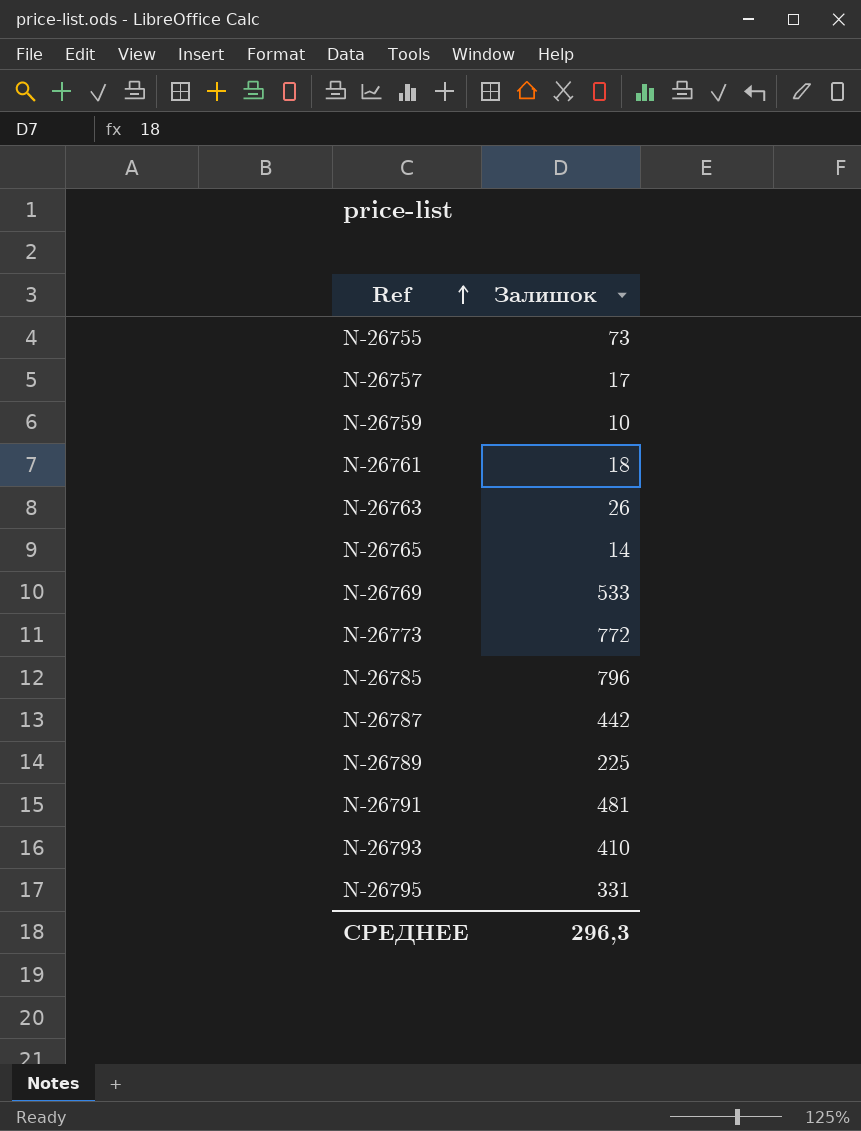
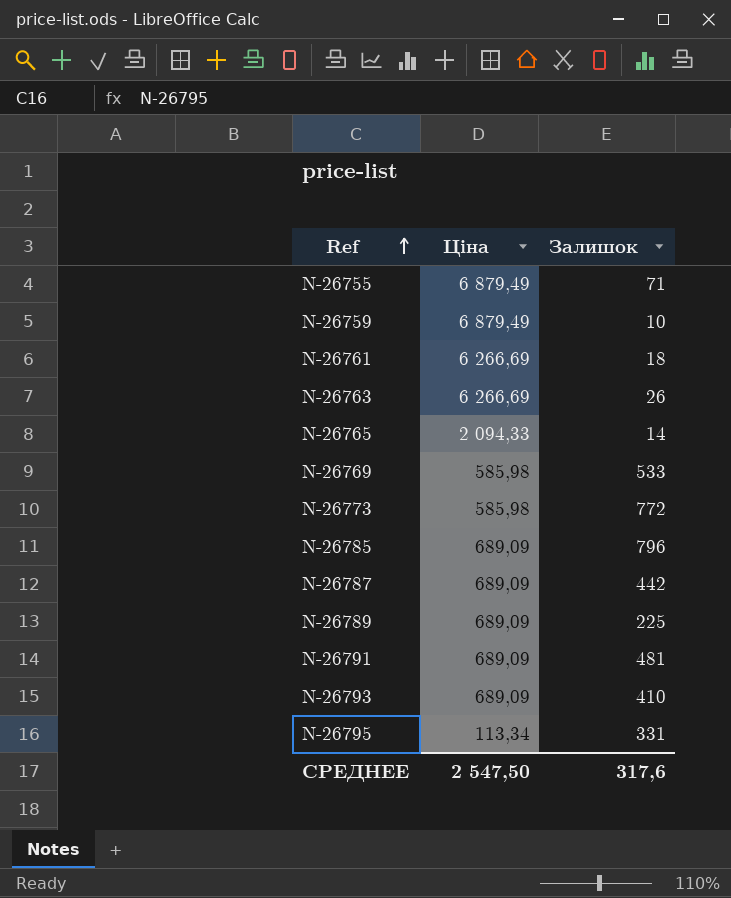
column Ціна | position: none -> 2
row N-26757: 17 -> none
N-26755 | Залишок: 73 -> 71
СРЕДНЕЕ | Залишок: 296,3 -> 317,6

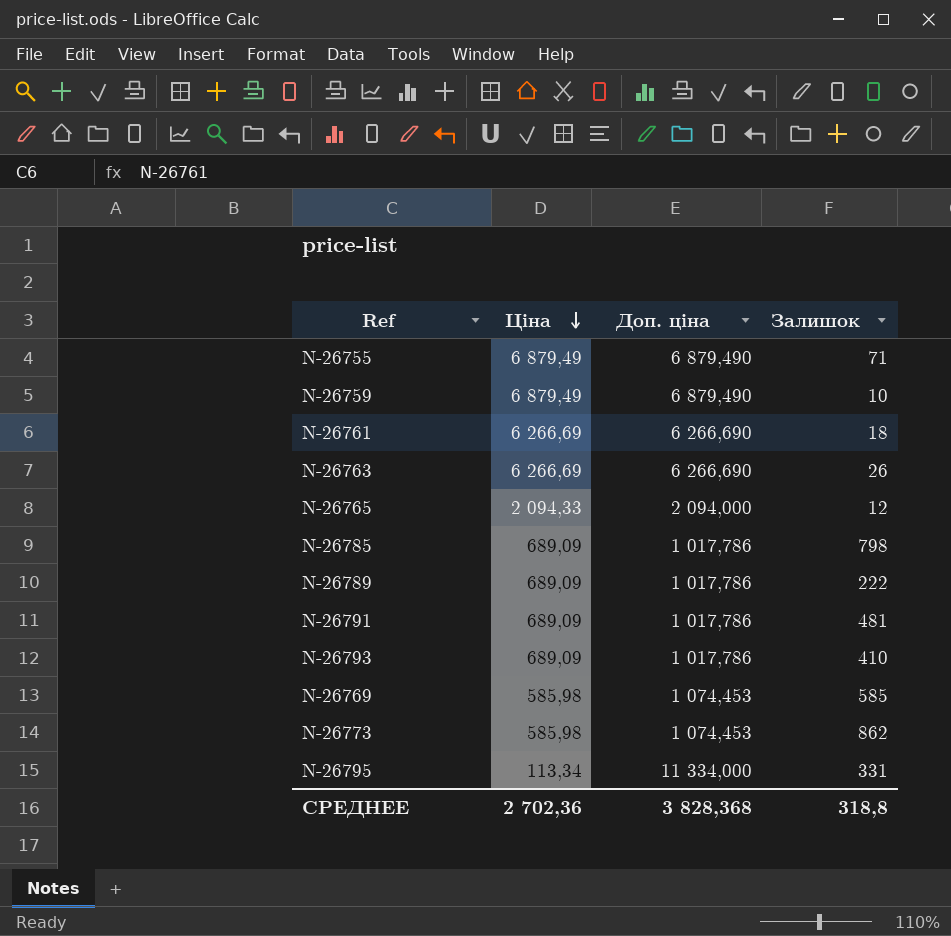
row order: Ref ascending -> Ціна descending
column Доп. ціна | position: none -> 3
row N-26787: 689,09 | 442 -> none
N-26765 | Залишок: 14 -> 12
N-26785 | Залишок: 796 -> 798
N-26789 | Залишок: 225 -> 222
N-26769 | Залишок: 533 -> 585
N-26773 | Залишок: 772 -> 862
СРЕДНЕЕ | Ціна: 2 547,50 -> 2 702,36
СРЕДНЕЕ | Залишок: 317,6 -> 318,8

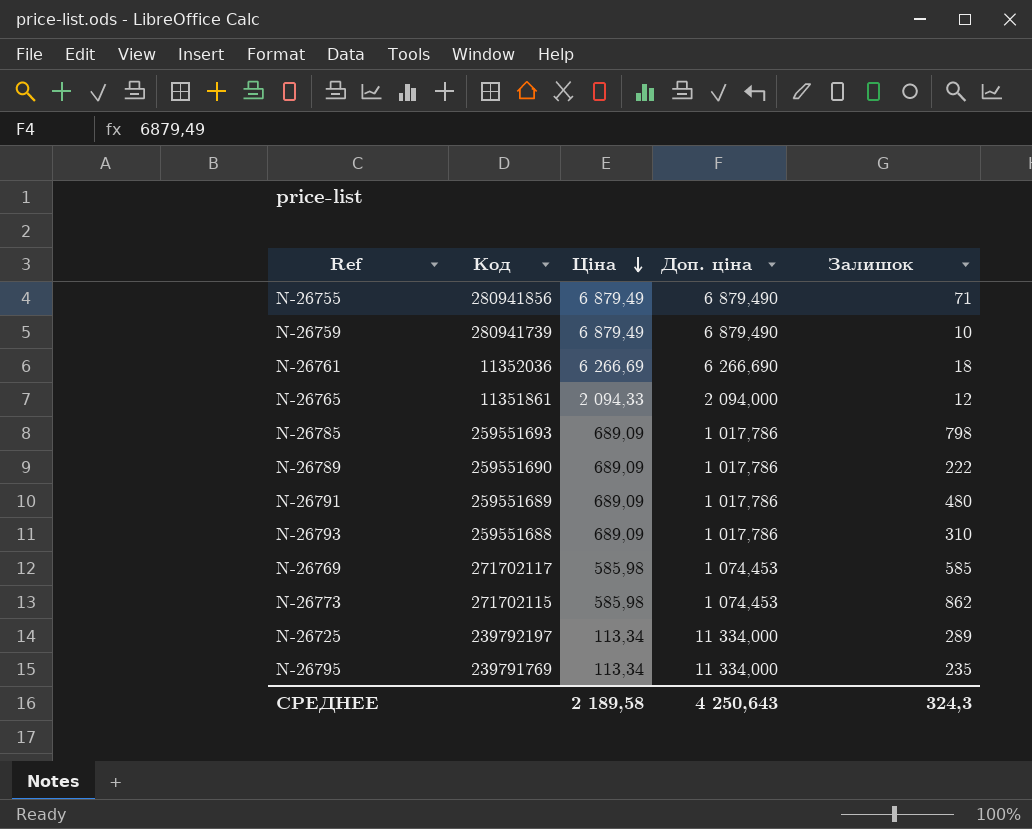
column Код | position: none -> 2
row N-26763: 6 266,69 | 6 266,690 | 26 -> none
N-26791 | Залишок: 481 -> 480
N-26793 | Залишок: 410 -> 310
row N-26725: none -> 239792197 | 113,34 | 11 334,000 | 289
N-26795 | Залишок: 331 -> 235
СРЕДНЕЕ | Ціна: 2 702,36 -> 2 189,58
СРЕДНЕЕ | Доп. ціна: 3 828,368 -> 4 250,643
СРЕДНЕЕ | Залишок: 318,8 -> 324,3

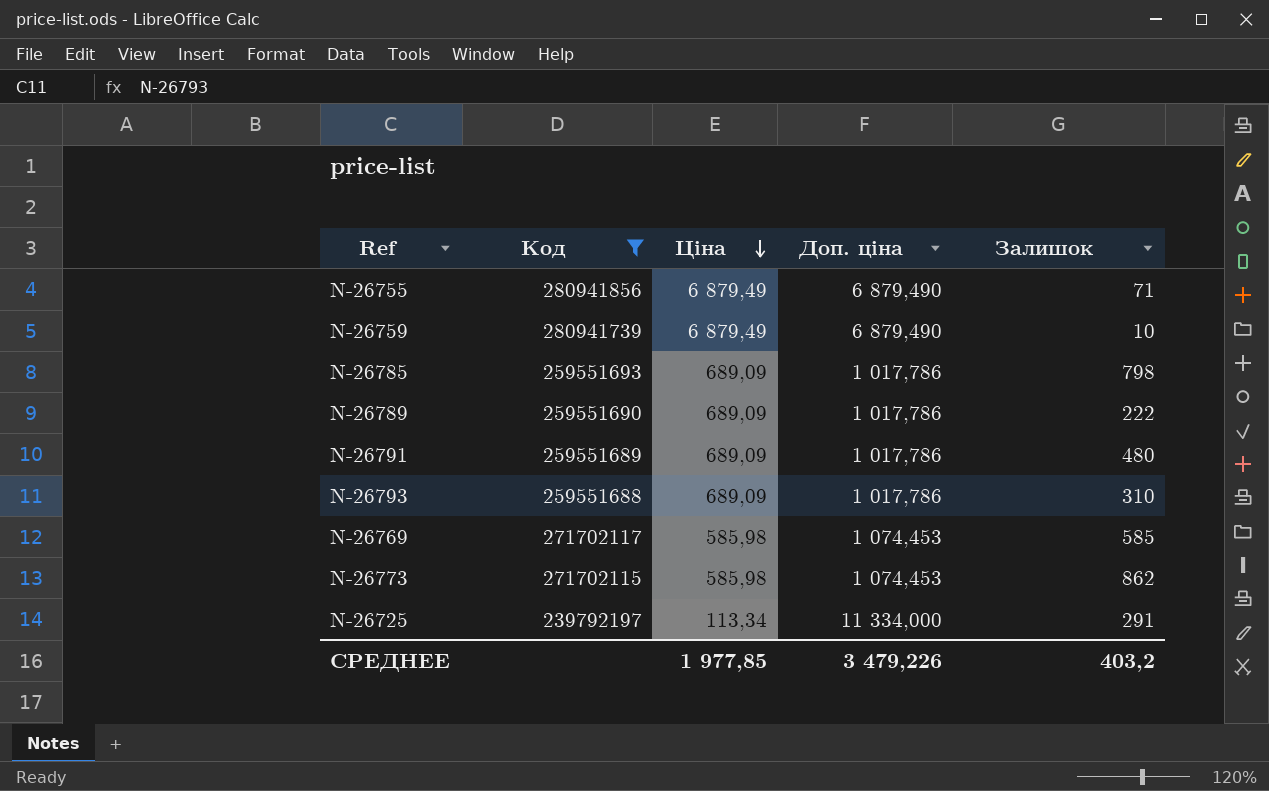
filter: none -> Код >= 239792197
N-26725 | Залишок: 289 -> 291
СРЕДНЕЕ | Ціна: 2 189,58 -> 1 977,85
СРЕДНЕЕ | Доп. ціна: 4 250,643 -> 3 479,226
СРЕДНЕЕ | Залишок: 324,3 -> 403,2

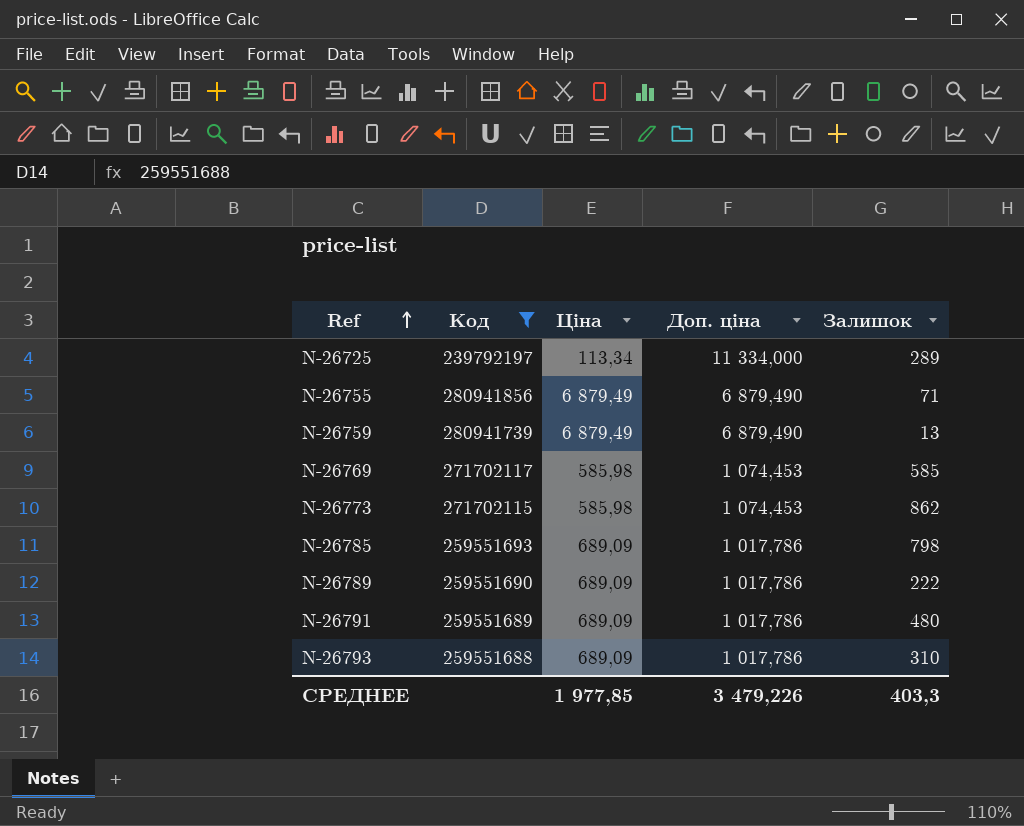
row order: Ціна descending -> Ref ascending
N-26725 | Залишок: 291 -> 289
N-26759 | Залишок: 10 -> 13
СРЕДНЕЕ | Залишок: 403,2 -> 403,3

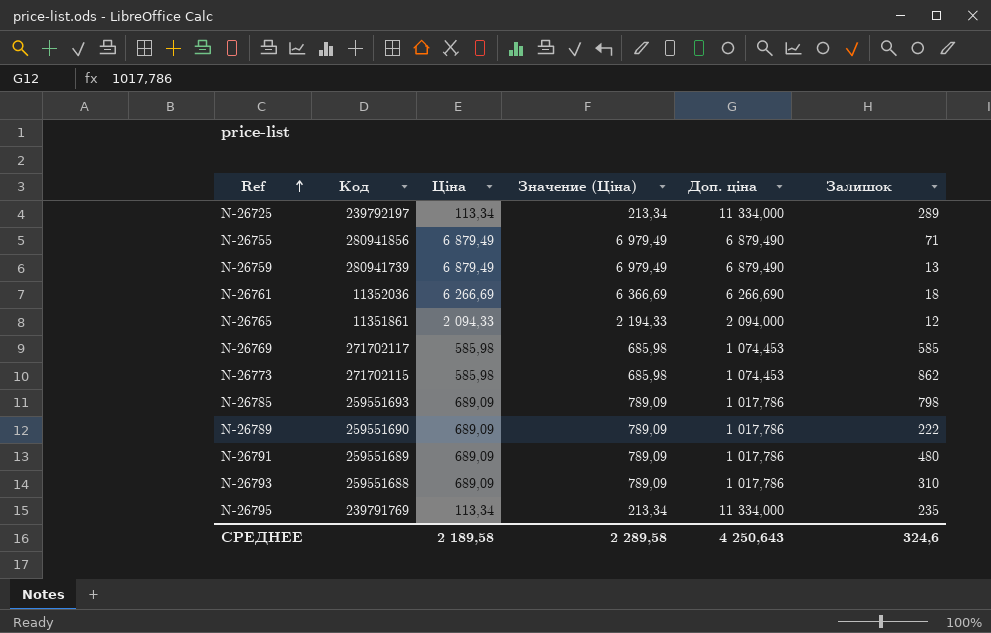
filter: Код >= 239792197 -> none
column Значение (Ціна) | formula: none -> [Ціна] + 100
СРЕДНЕЕ | Ціна: 1 977,85 -> 2 189,58
СРЕДНЕЕ | Доп. ціна: 3 479,226 -> 4 250,643
СРЕДНЕЕ | Залишок: 403,3 -> 324,6

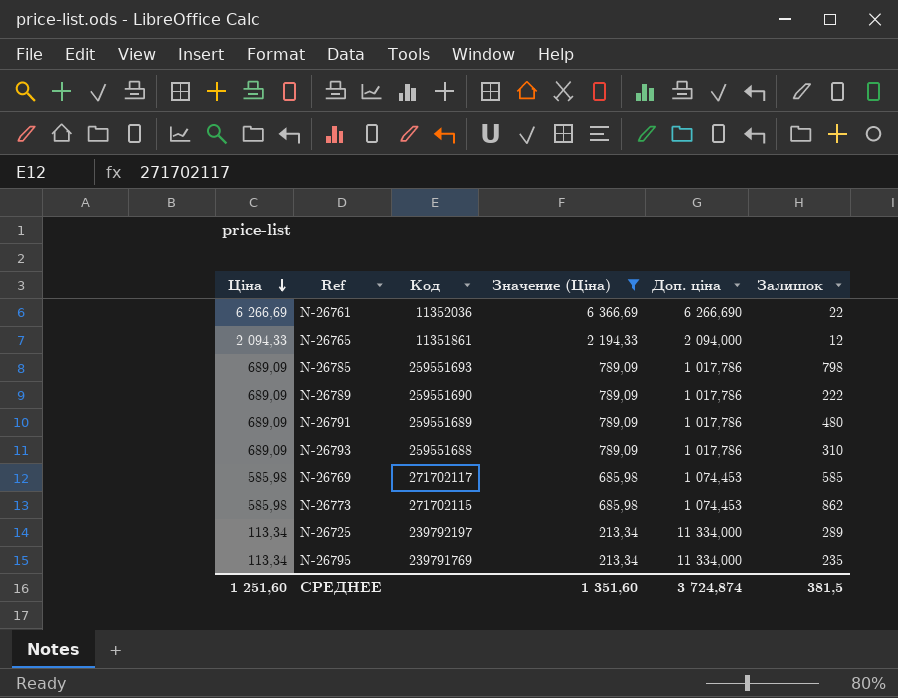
filter: none -> Значение (Ціна) != 6 979,49
row order: Ref ascending -> Ціна descending
column Ціна | position: 3 -> 1
N-26761 | Залишок: 18 -> 22
СРЕДНЕЕ | Ціна: 2 189,58 -> 1 251,60
СРЕДНЕЕ | Значение (Ціна): 2 289,58 -> 1 351,60
СРЕДНЕЕ | Доп. ціна: 4 250,643 -> 3 724,874
СРЕДНЕЕ | Залишок: 324,6 -> 381,5

